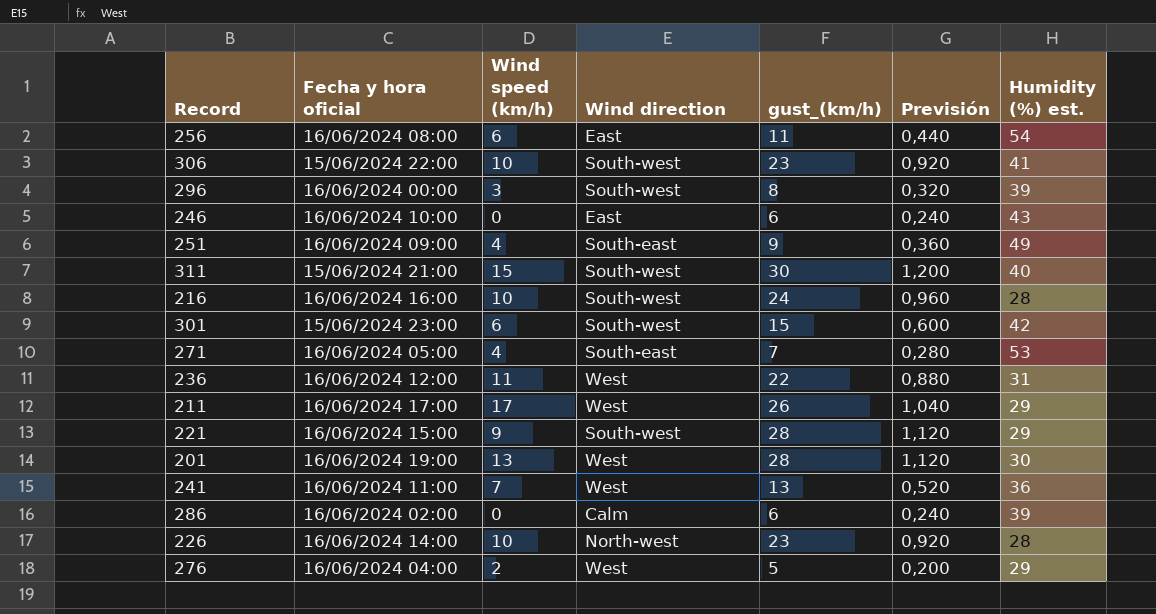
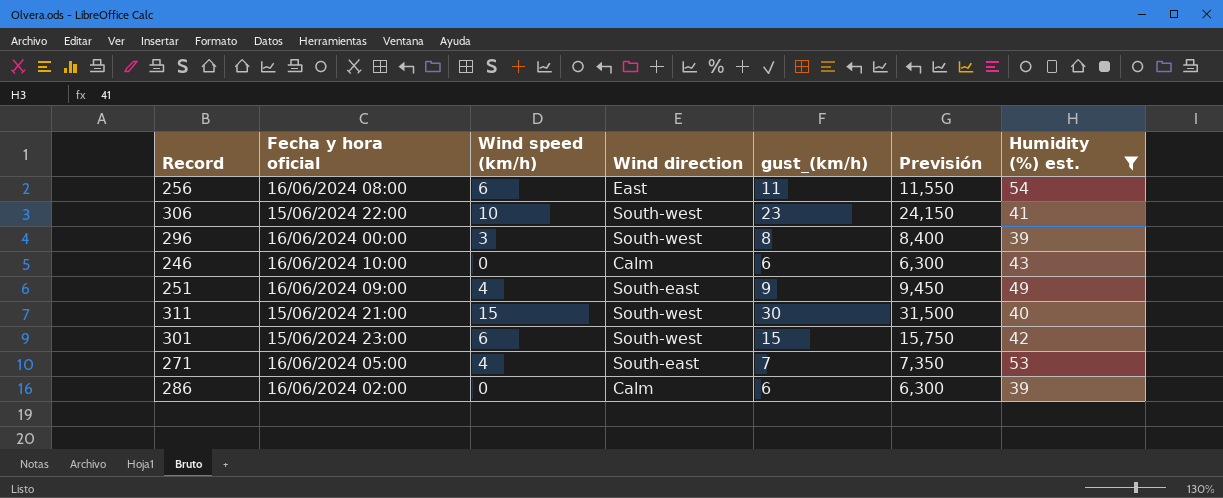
filter: none -> Humidity (%) est. >= 39
column Previsión | formula: [gust_(km/h)] * 0,04 -> [gust_(km/h)] * 1,05
246 | Wind direction: East -> Calm

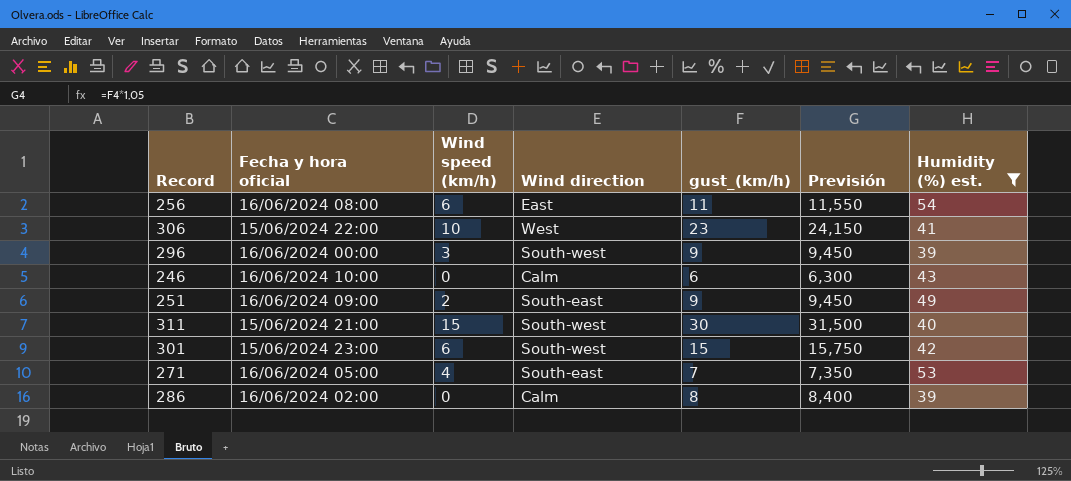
306 | Wind direction: South-west -> West
296 | gust_(km/h): 8 -> 9
296 | Previsión: 8,400 -> 9,450
251 | Wind speed (km/h): 4 -> 2
286 | gust_(km/h): 6 -> 8
286 | Previsión: 6,300 -> 8,400

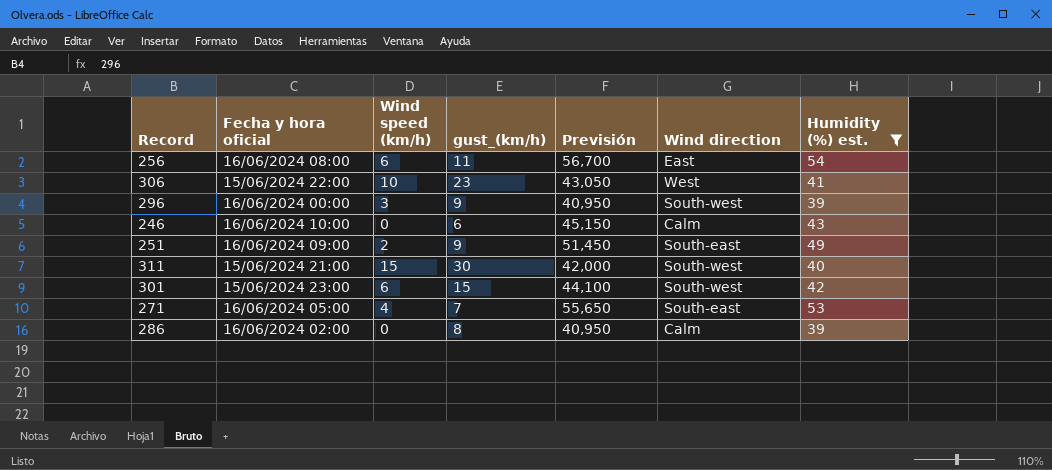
column Previsión | formula: [gust_(km/h)] * 1,05 -> [Humidity (%) est.] * 1,05
column Wind direction | position: 4 -> 6

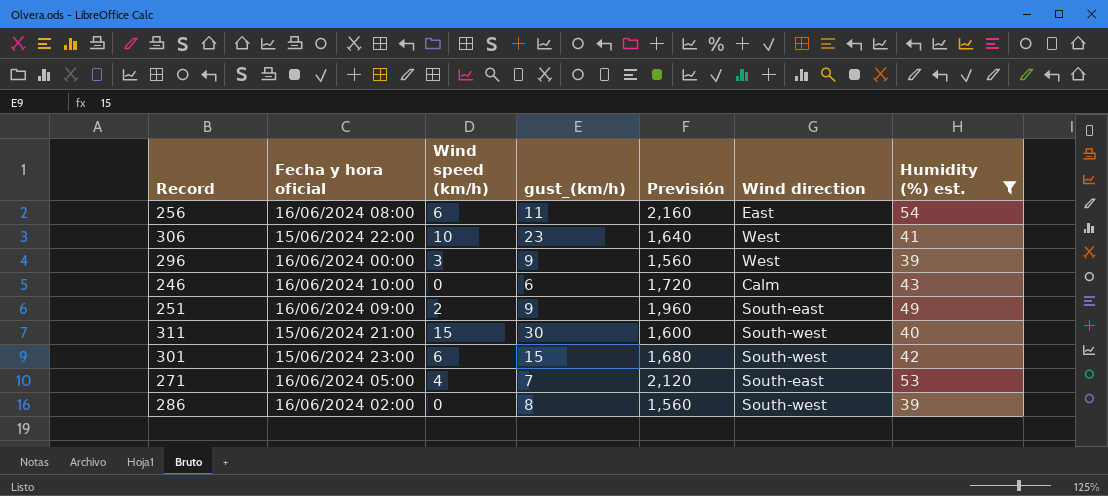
column Previsión | formula: [Humidity (%) est.] * 1,05 -> [Humidity (%) est.] * 0,04
296 | Wind direction: South-west -> West
286 | Wind direction: Calm -> South-west

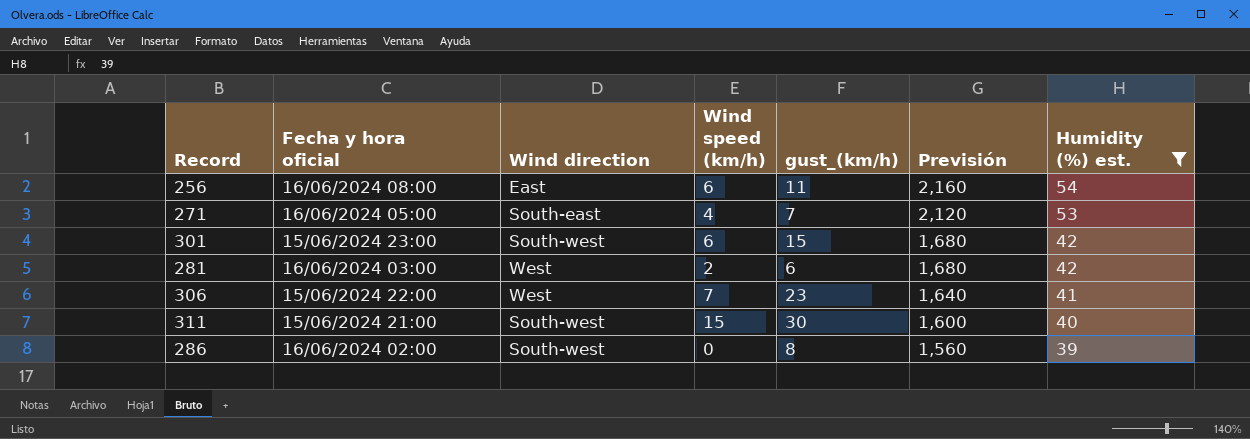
row order: none -> Previsión descending
column Wind direction | position: 6 -> 3
row 296: 16/06/2024 00:00 | 3 | 9 | 1,560 | West | 39 -> none
row 246: 16/06/2024 10:00 | 0 | 6 | 1,720 | Calm | 43 -> none
row 251: 16/06/2024 09:00 | 2 | 9 | 1,960 | South-east | 49 -> none
row 281: none -> 16/06/2024 03:00 | West | 2 | 6 | 1,680 | 42
306 | Wind speed (km/h): 10 -> 7

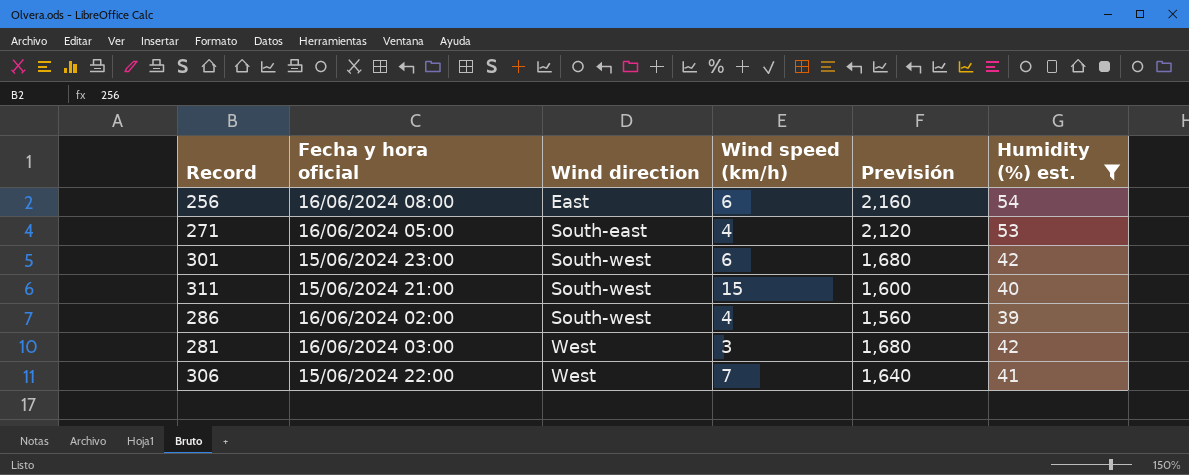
row order: Previsión descending -> Wind direction ascending
column gust_(km/h) | position: 5 -> none
286 | Wind speed (km/h): 0 -> 4
281 | Wind speed (km/h): 2 -> 3

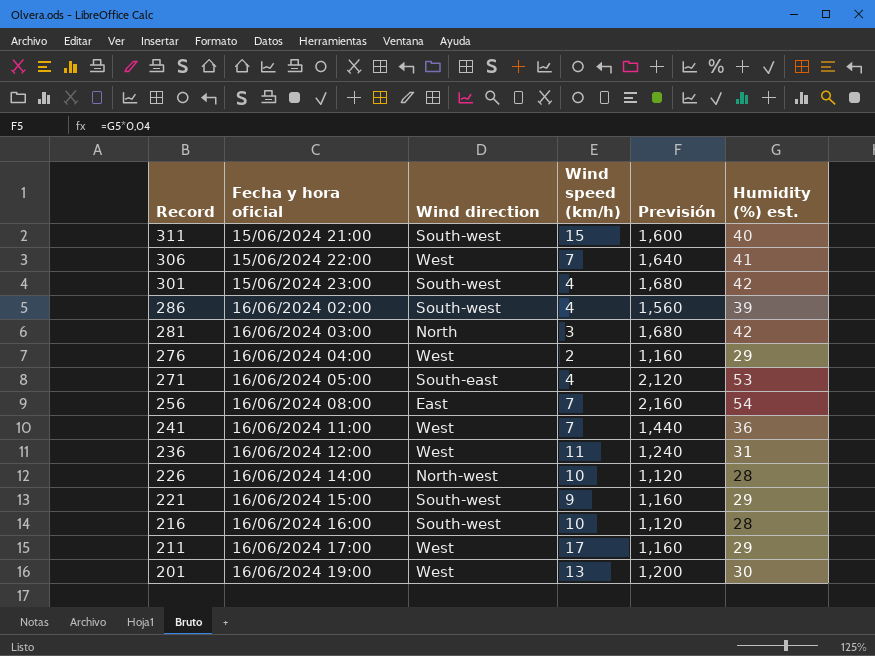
filter: Humidity (%) est. >= 39 -> none
row order: Wind direction ascending -> Record descending
301 | Wind speed (km/h): 6 -> 4
281 | Wind direction: West -> North
256 | Wind speed (km/h): 6 -> 7

